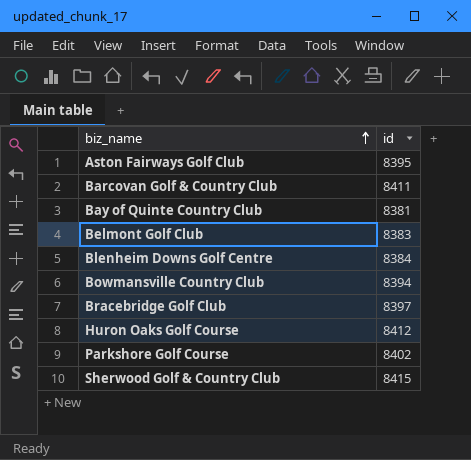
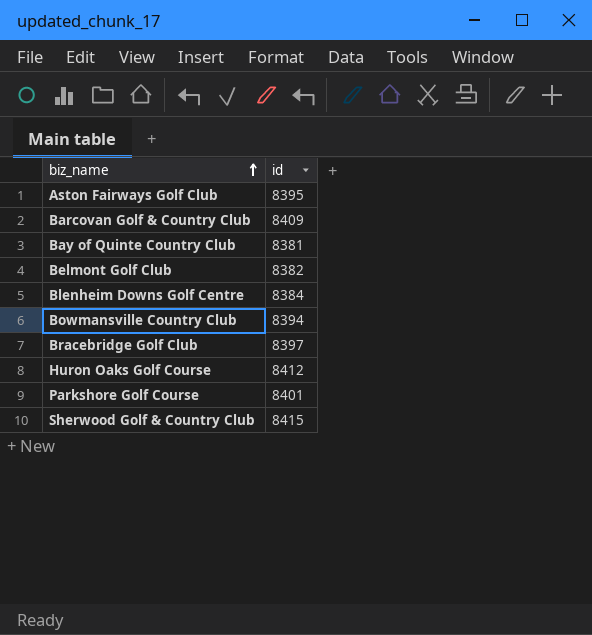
Barcovan Golf & Country Club | id: 8411 -> 8409
Belmont Golf Club | id: 8383 -> 8382
Parkshore Golf Course | id: 8402 -> 8401

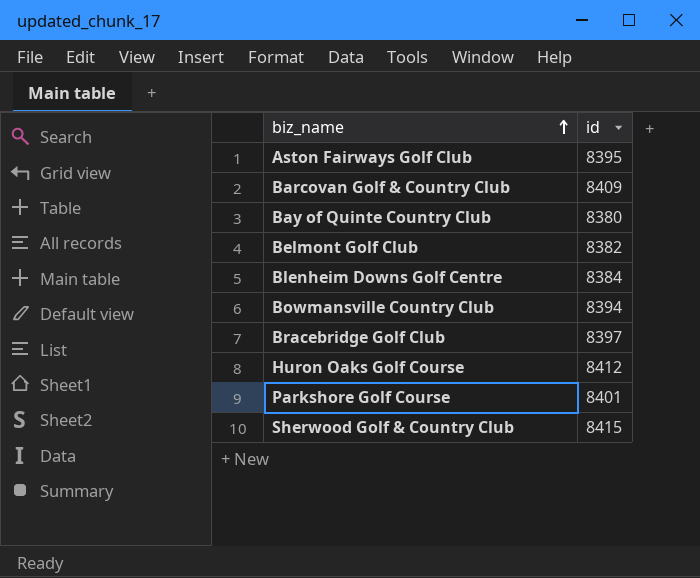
Bay of Quinte Country Club | id: 8381 -> 8380

